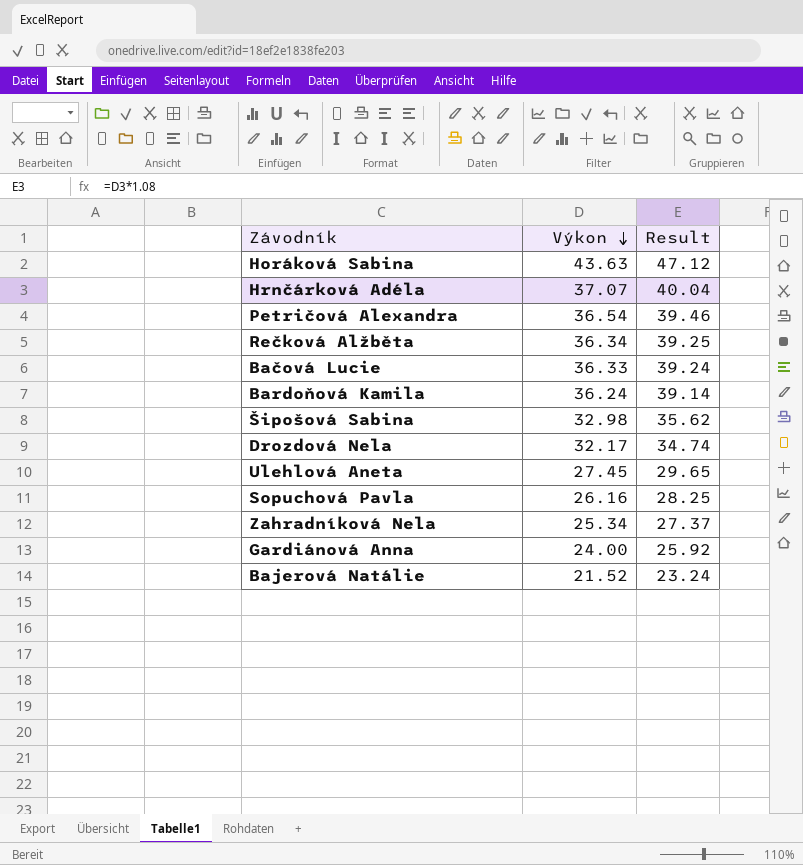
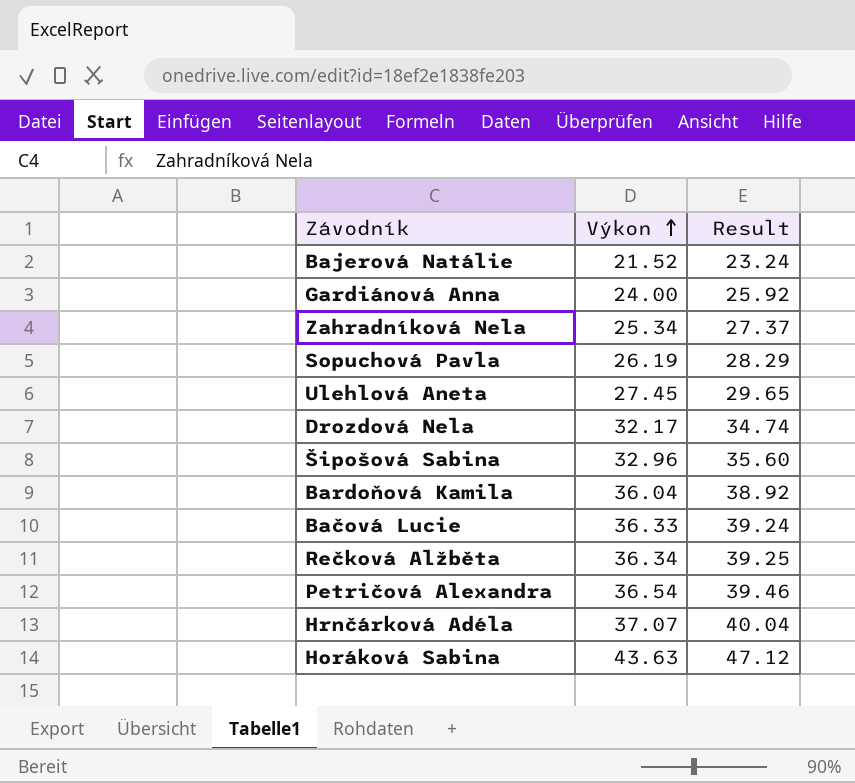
row order: Výkon descending -> Výkon ascending
Sopuchová Pavla | Výkon: 26.16 -> 26.19
Sopuchová Pavla | Result: 28.25 -> 28.29
Šipošová Sabina | Výkon: 32.98 -> 32.96
Šipošová Sabina | Result: 35.62 -> 35.60
Bardoňová Kamila | Výkon: 36.24 -> 36.04
Bardoňová Kamila | Result: 39.14 -> 38.92

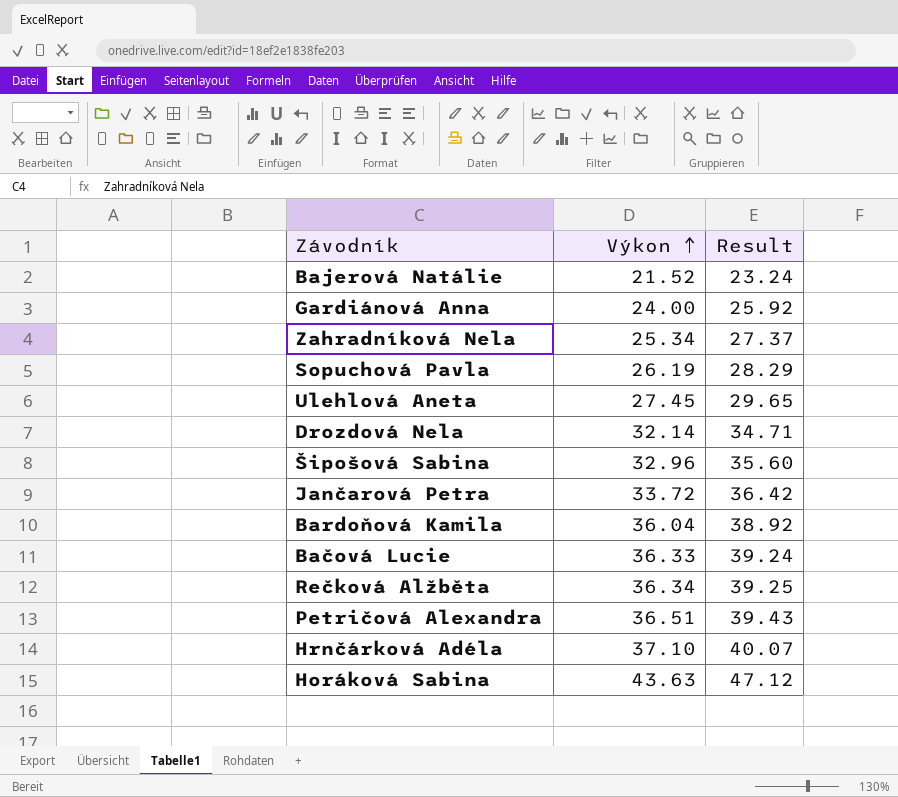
Drozdová Nela | Výkon: 32.17 -> 32.14
Drozdová Nela | Result: 34.74 -> 34.71
row Jančarová Petra: none -> 33.72 | 36.42
Petričová Alexandra | Výkon: 36.54 -> 36.51
Petričová Alexandra | Result: 39.46 -> 39.43
Hrnčárková Adéla | Výkon: 37.07 -> 37.10
Hrnčárková Adéla | Result: 40.04 -> 40.07

